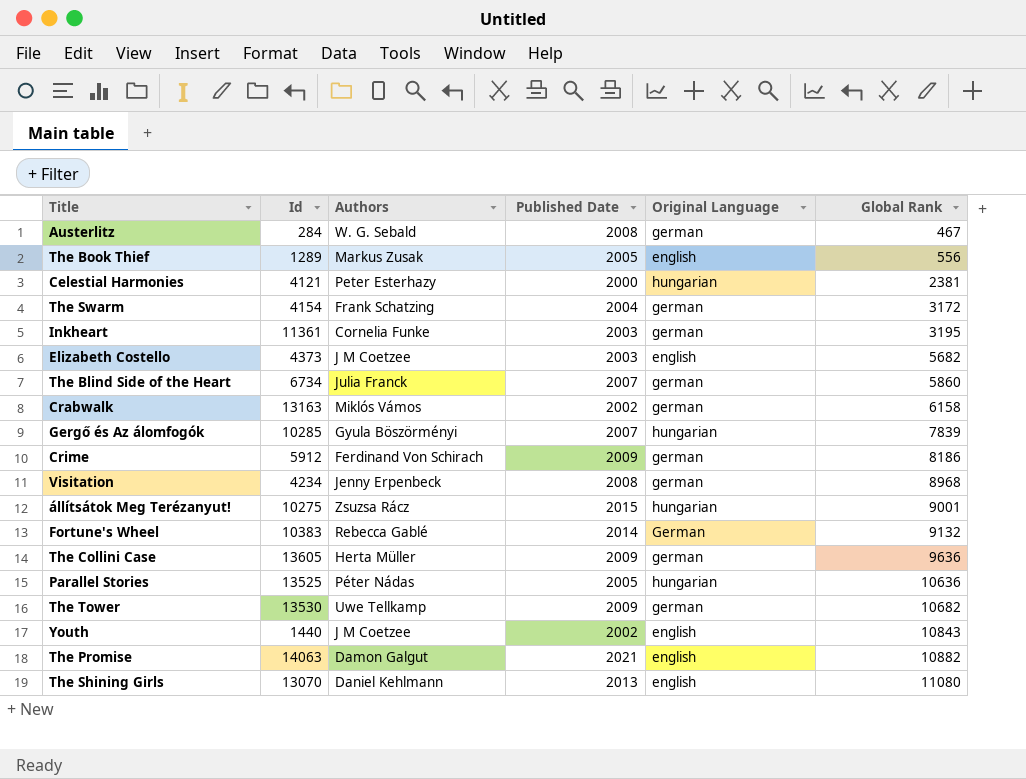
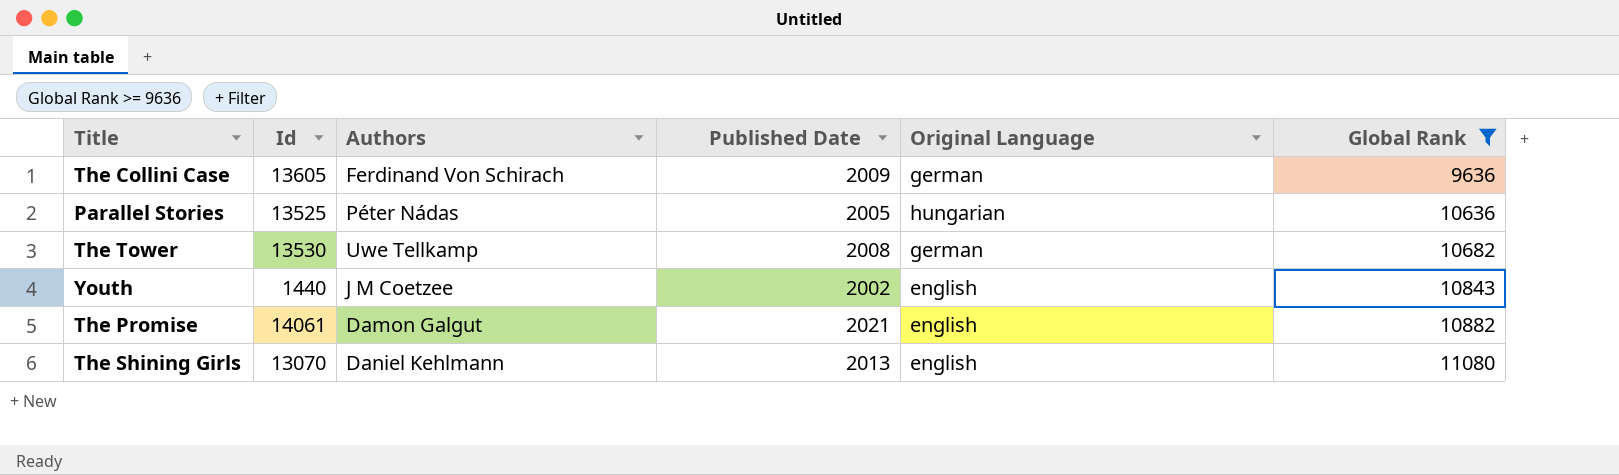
filter: none -> Global Rank >= 9636
The Collini Case | Authors: Herta Müller -> Ferdinand Von Schirach
The Tower | Published Date: 2009 -> 2008
The Promise | Id: 14063 -> 14061

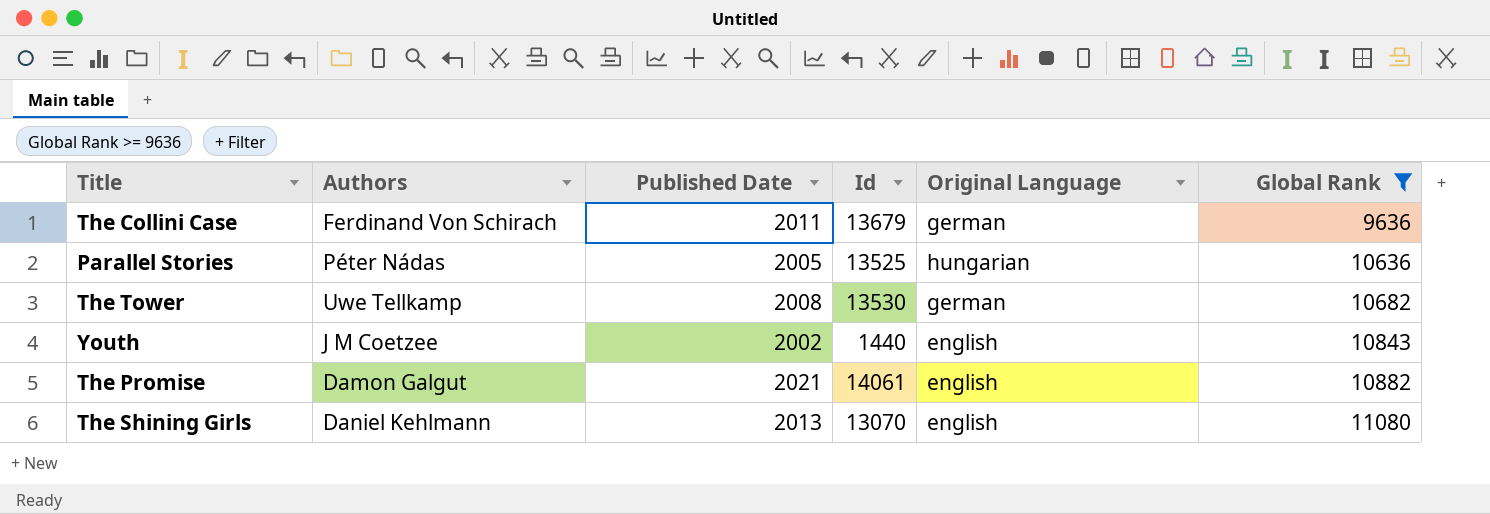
column Id | position: 2 -> 4
The Collini Case | Published Date: 2009 -> 2011
The Collini Case | Id: 13605 -> 13679

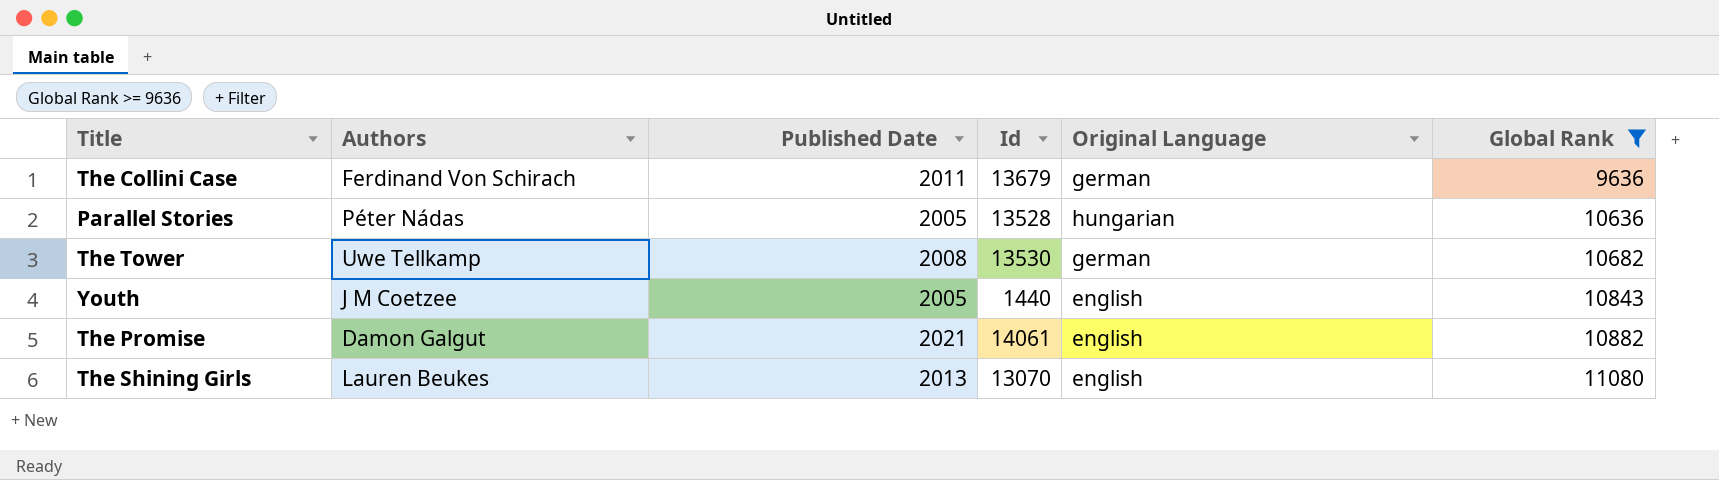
Parallel Stories | Id: 13525 -> 13528
Youth | Published Date: 2002 -> 2005
The Shining Girls | Authors: Daniel Kehlmann -> Lauren Beukes

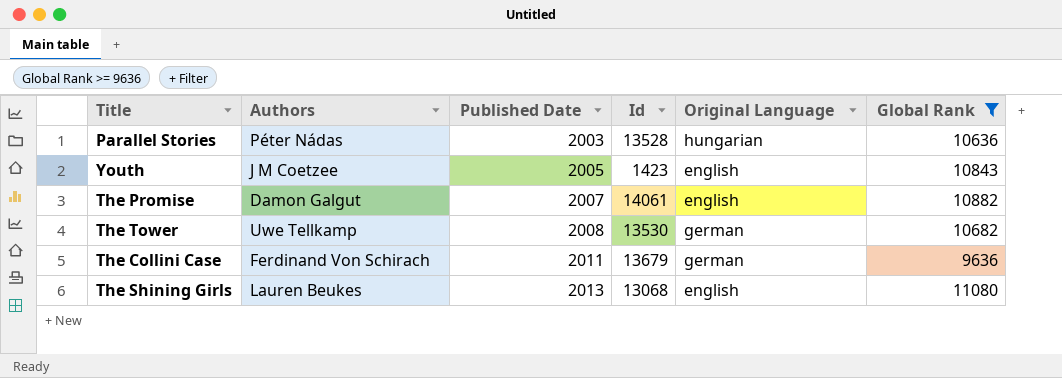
row order: Global Rank ascending -> Published Date ascending
Parallel Stories | Published Date: 2005 -> 2003
Youth | Id: 1440 -> 1423
The Promise | Published Date: 2021 -> 2007
The Shining Girls | Id: 13070 -> 13068

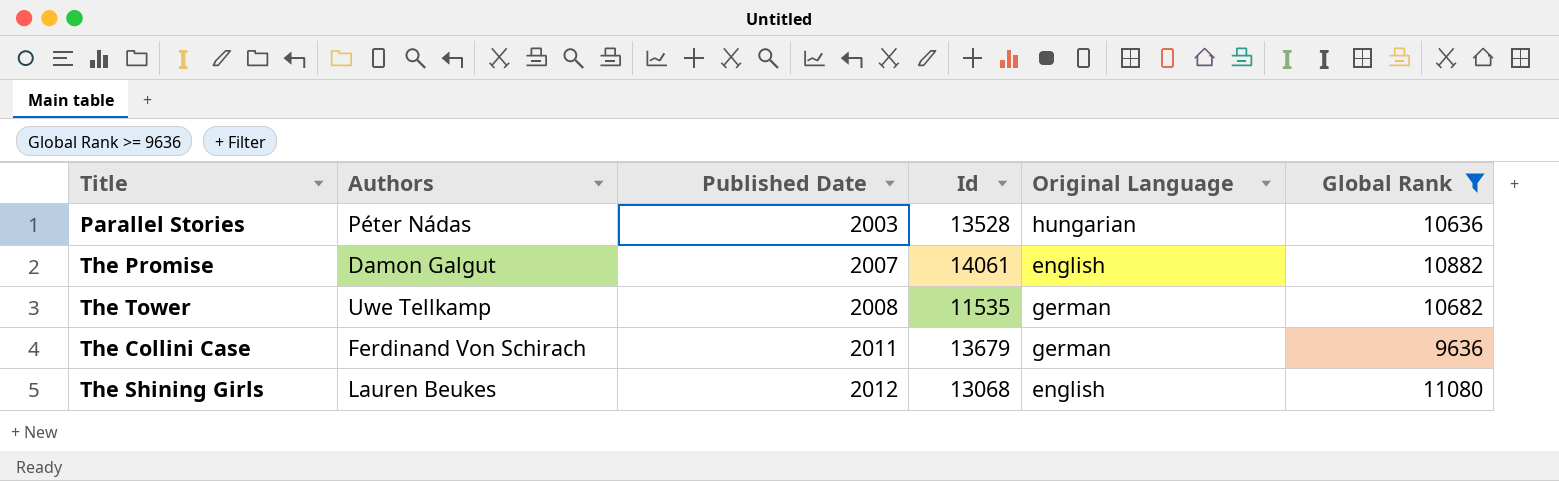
row Youth: J M Coetzee | 2005 | 1423 | english | 10843 -> none
The Tower | Id: 13530 -> 11535
The Shining Girls | Published Date: 2013 -> 2012

